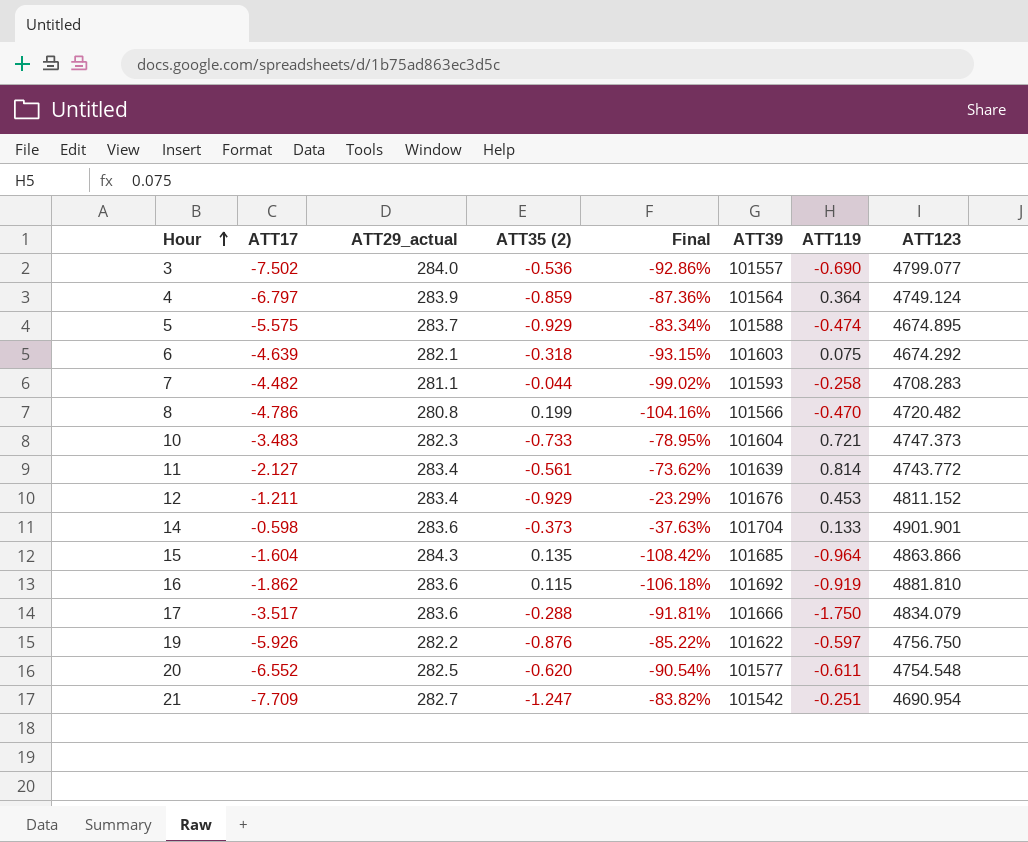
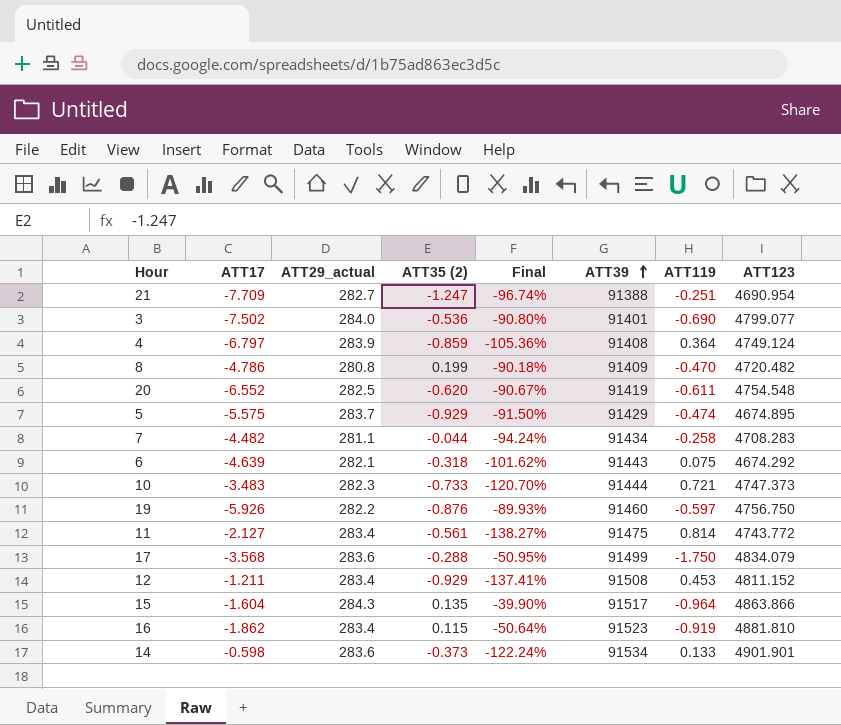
row order: Hour ascending -> ATT39 ascending
column Final | formula: ([ATT35 (2)] - [ATT17]) / [ATT17] -> ([ATT119] - [ATT17]) / [ATT17]
21 | ATT39: 101542 -> 91388
3 | ATT39: 101557 -> 91401
4 | ATT39: 101564 -> 91408
8 | ATT39: 101566 -> 91409
20 | ATT39: 101577 -> 91419
5 | ATT39: 101588 -> 91429
7 | ATT39: 101593 -> 91434
6 | ATT39: 101603 -> 91443
10 | ATT39: 101604 -> 91444
19 | ATT39: 101622 -> 91460
11 | ATT39: 101639 -> 91475
17 | ATT17: -3.517 -> -3.568
17 | ATT39: 101666 -> 91499
12 | ATT39: 101676 -> 91508
15 | ATT39: 101685 -> 91517
16 | ATT29_actual: 283.6 -> 283.4
16 | ATT39: 101692 -> 91523
14 | ATT39: 101704 -> 91534

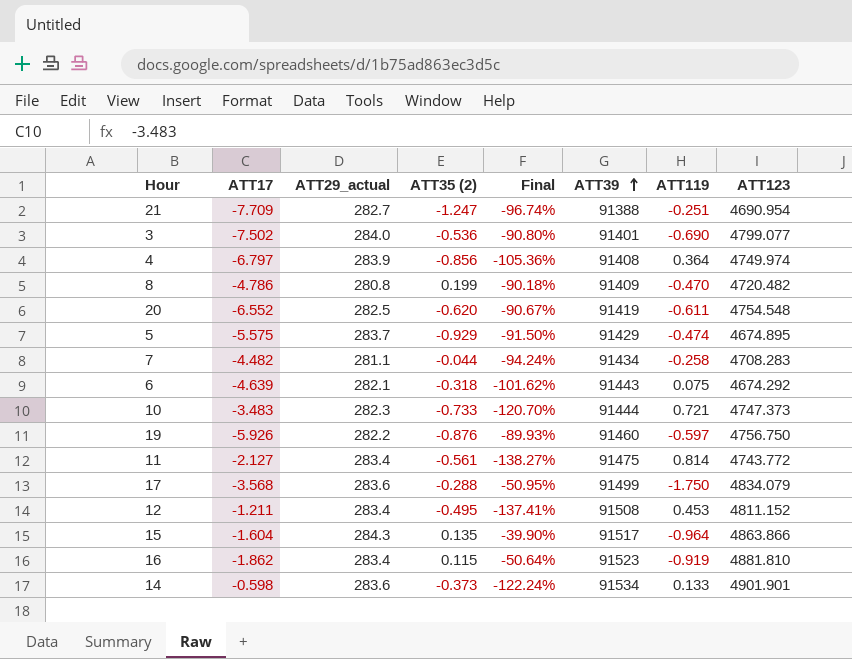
4 | ATT35 (2): -0.859 -> -0.856
4 | ATT123: 4749.124 -> 4749.974
12 | ATT35 (2): -0.929 -> -0.495

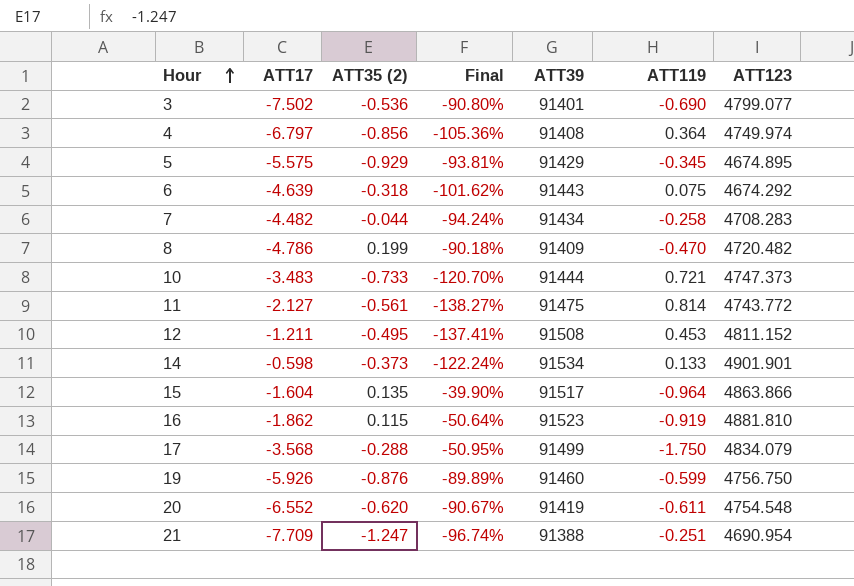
row order: ATT39 ascending -> Hour ascending
column ATT29_actual | position: 3 -> none
5 | Final: -91.50% -> -93.81%
5 | ATT119: -0.474 -> -0.345
19 | Final: -89.93% -> -89.89%
19 | ATT119: -0.597 -> -0.599

